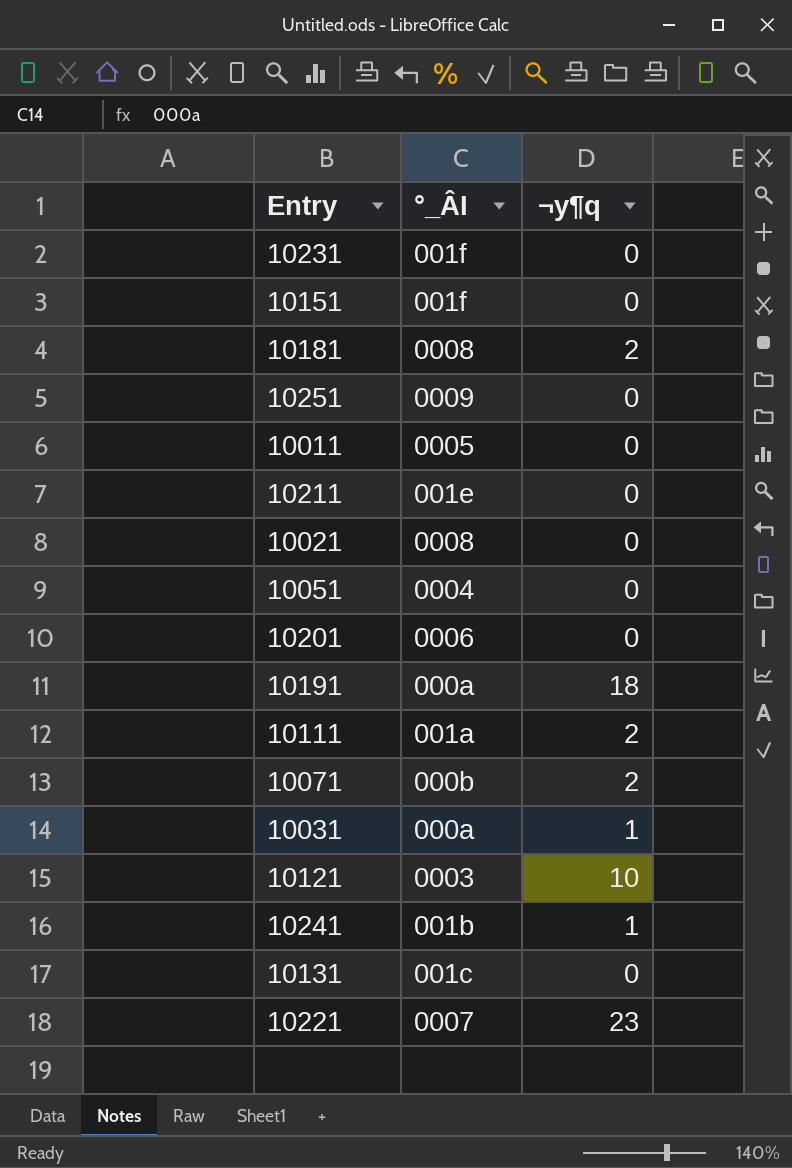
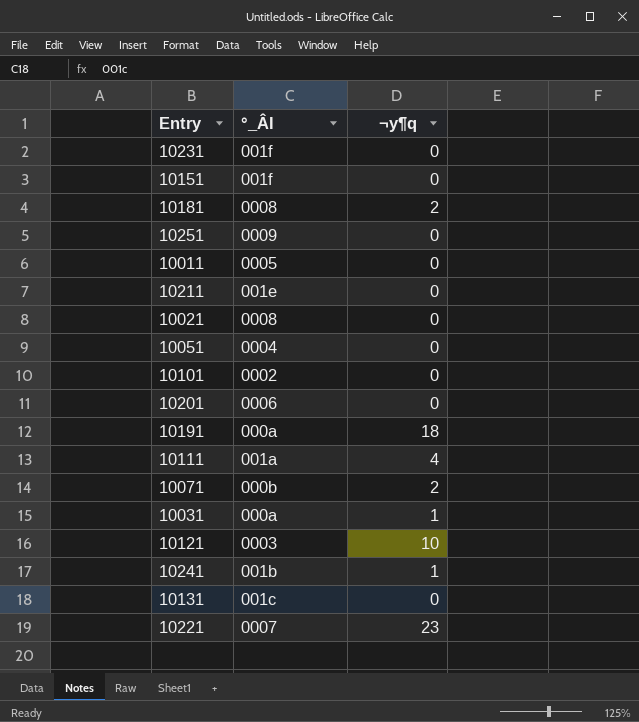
row 10101: none -> 0002 | 0
10111 | ¬y¶q: 2 -> 4

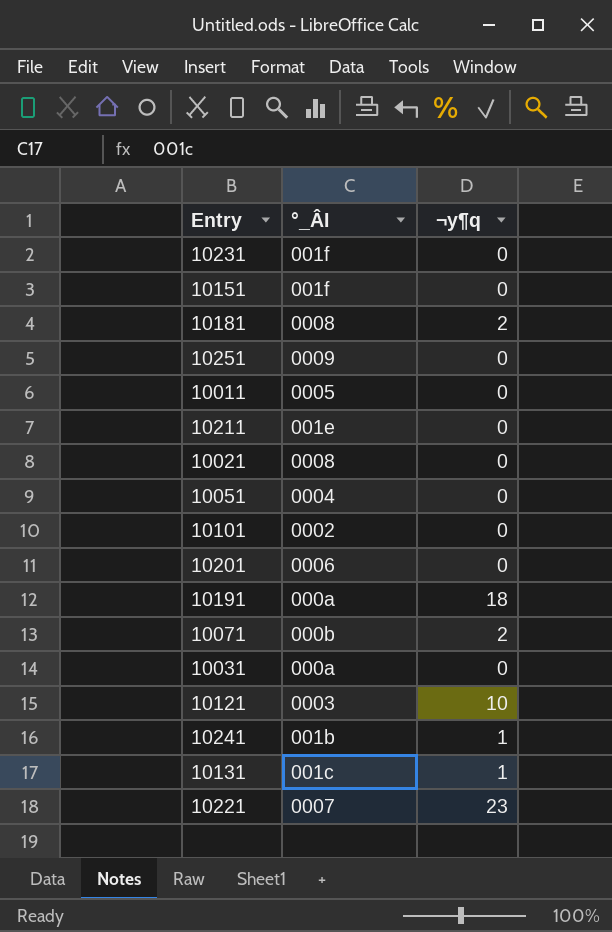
row 10111: 001a | 4 -> none
10031 | ¬y¶q: 1 -> 0
10131 | ¬y¶q: 0 -> 1

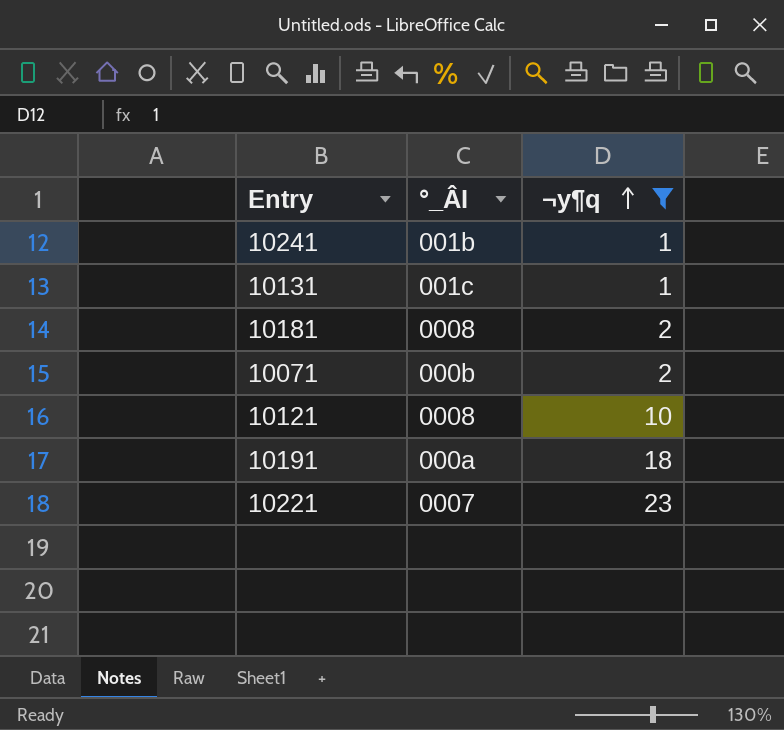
filter: none -> ¬y¶q != 0
row order: none -> ¬y¶q ascending
10121 | °_ÂI: 0003 -> 0008

